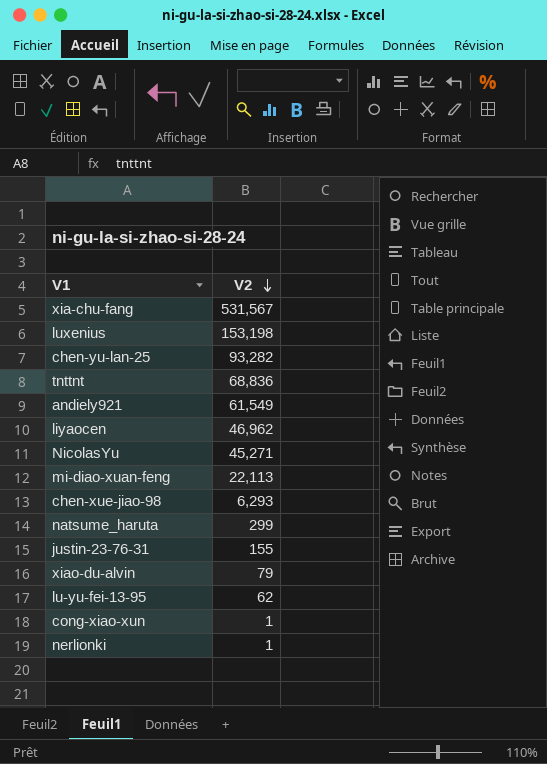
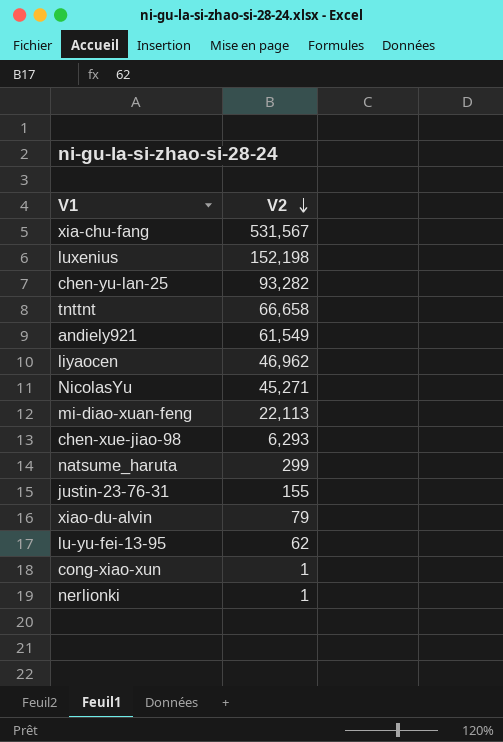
luxenius | V2: 153,198 -> 152,198
tnttnt | V2: 68,836 -> 66,658

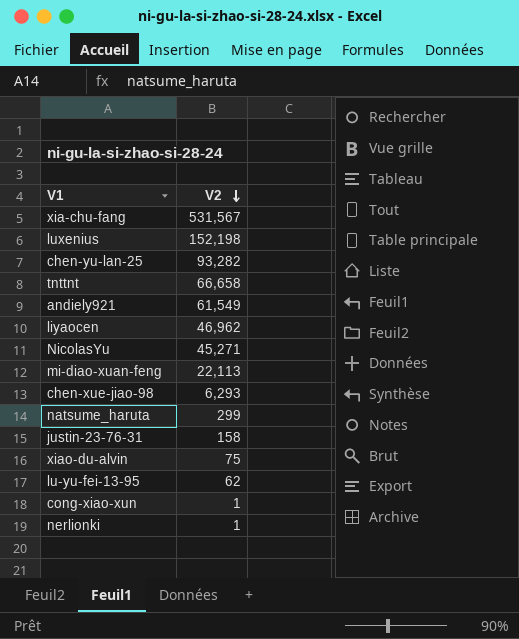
justin-23-76-31 | V2: 155 -> 158
xiao-du-alvin | V2: 79 -> 75

